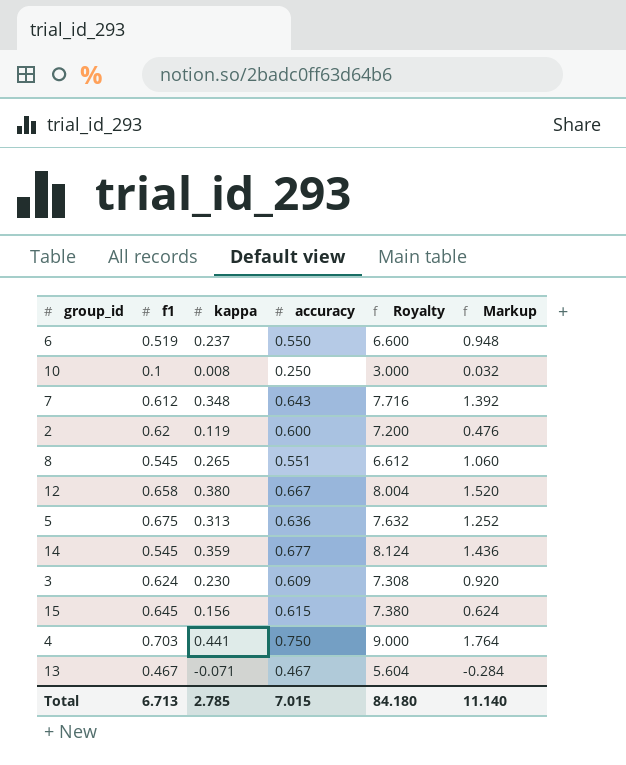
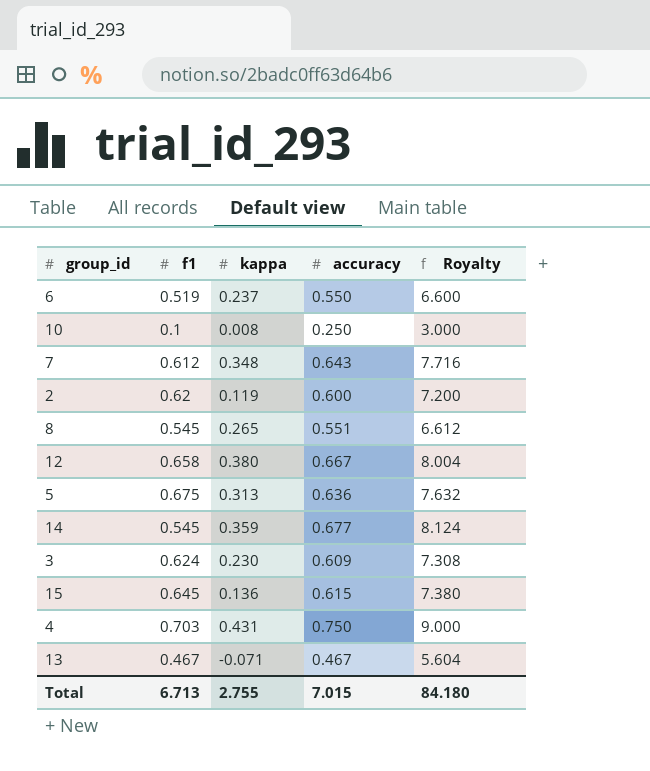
column Markup | formula: [kappa] * 4 -> none
15 | kappa: 0.156 -> 0.136
4 | kappa: 0.441 -> 0.431
Total | kappa: 2.785 -> 2.755

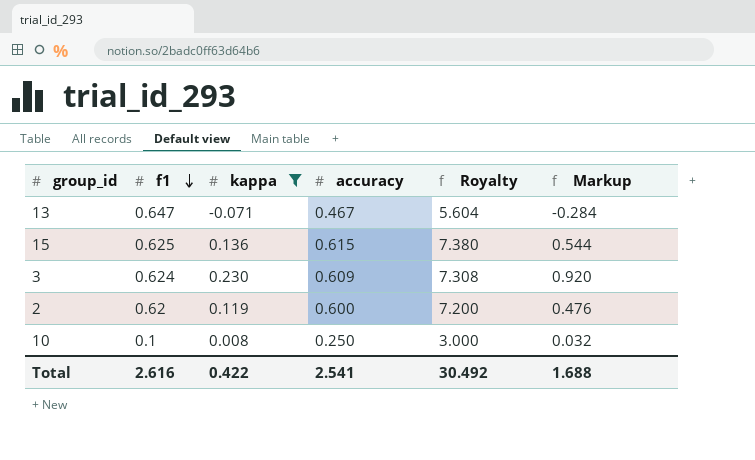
filter: none -> kappa <= 0.230
row order: none -> f1 descending
column Markup | formula: none -> [kappa] * 4
13 | f1: 0.467 -> 0.647
15 | f1: 0.645 -> 0.625
Total | f1: 6.713 -> 2.616
Total | kappa: 2.755 -> 0.422
Total | accuracy: 7.015 -> 2.541
Total | Royalty: 84.180 -> 30.492

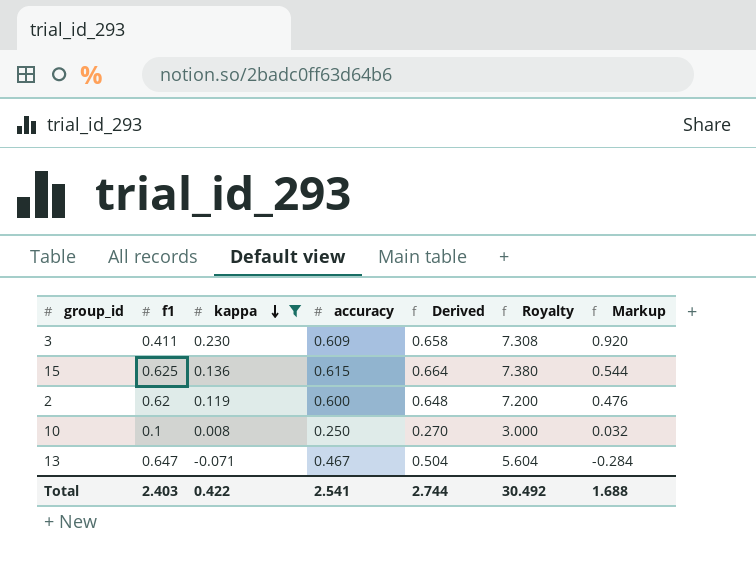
row order: f1 descending -> kappa descending
column Derived | formula: none -> [accuracy] * 1.08
3 | f1: 0.624 -> 0.411
Total | f1: 2.616 -> 2.403

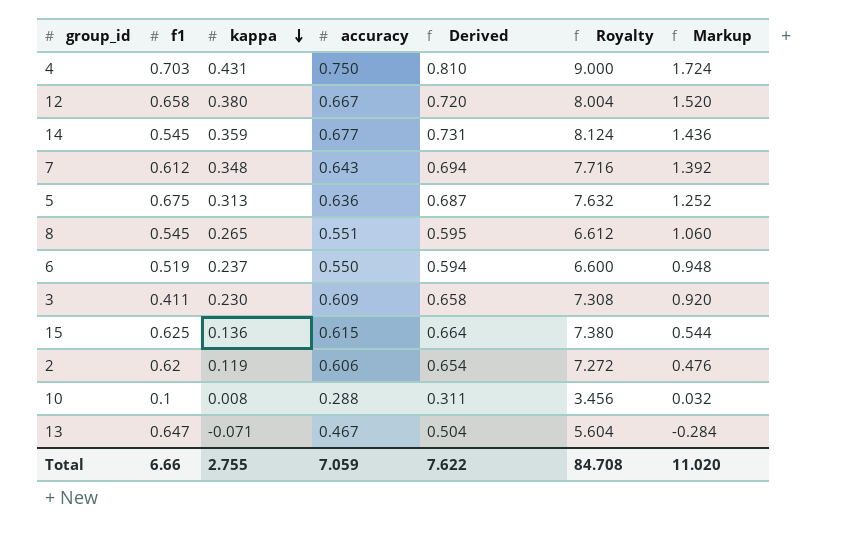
filter: kappa <= 0.230 -> none
2 | accuracy: 0.600 -> 0.606
2 | Derived: 0.648 -> 0.654
2 | Royalty: 7.200 -> 7.272
10 | accuracy: 0.250 -> 0.288
10 | Derived: 0.270 -> 0.311
10 | Royalty: 3.000 -> 3.456
Total | f1: 2.403 -> 6.66
Total | kappa: 0.422 -> 2.755
Total | accuracy: 2.541 -> 7.059
Total | Derived: 2.744 -> 7.622
Total | Royalty: 30.492 -> 84.708
Total | Markup: 1.688 -> 11.020

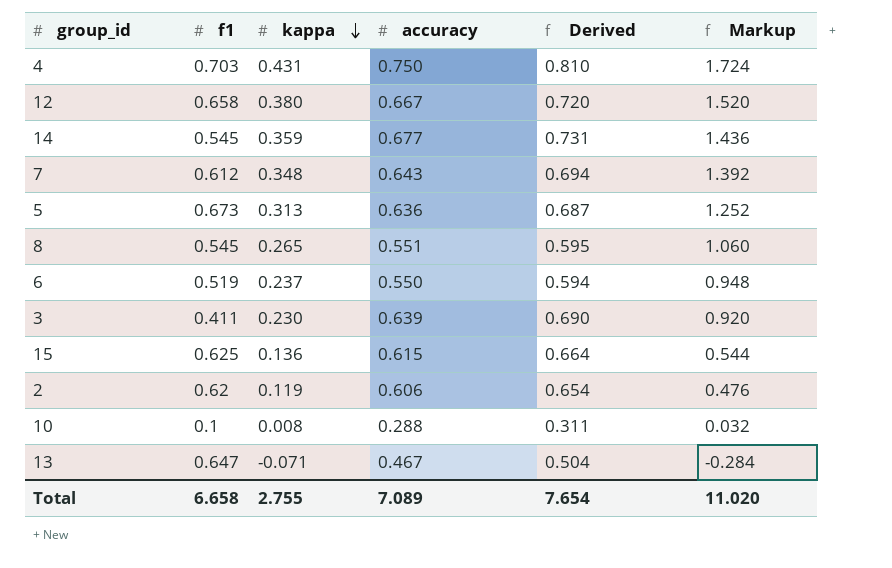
column Royalty | formula: [accuracy] * 12 -> none
5 | f1: 0.675 -> 0.673
3 | accuracy: 0.609 -> 0.639
3 | Derived: 0.658 -> 0.690
Total | f1: 6.66 -> 6.658
Total | accuracy: 7.059 -> 7.089
Total | Derived: 7.622 -> 7.654

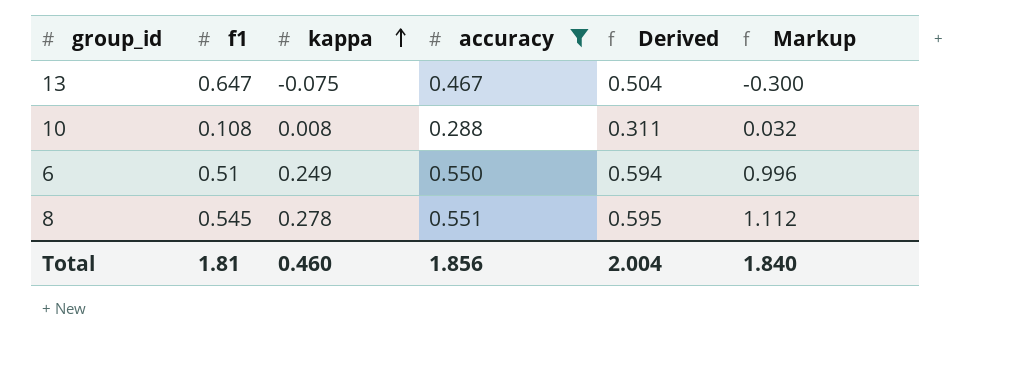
filter: none -> accuracy <= 0.551
row order: kappa descending -> kappa ascending
13 | kappa: -0.071 -> -0.075
13 | Markup: -0.284 -> -0.300
10 | f1: 0.1 -> 0.108
6 | f1: 0.519 -> 0.51
6 | kappa: 0.237 -> 0.249
6 | Markup: 0.948 -> 0.996
8 | kappa: 0.265 -> 0.278
8 | Markup: 1.060 -> 1.112
Total | f1: 6.658 -> 1.81
Total | kappa: 2.755 -> 0.460
Total | accuracy: 7.089 -> 1.856
Total | Derived: 7.654 -> 2.004
Total | Markup: 11.020 -> 1.840

